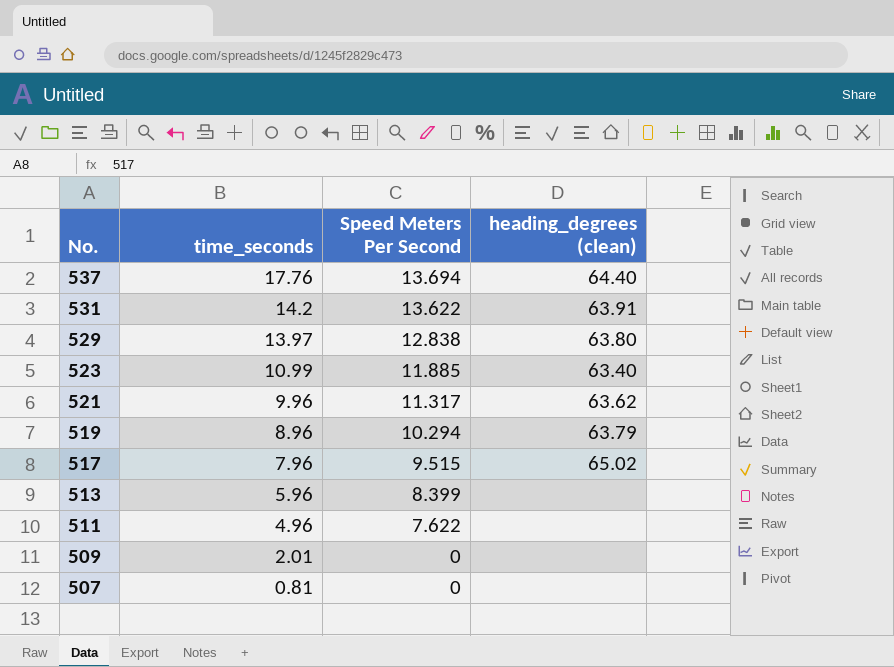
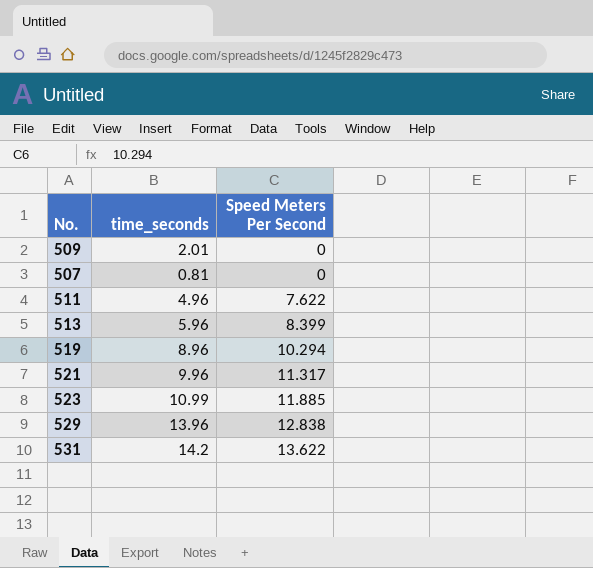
row order: No. descending -> Speed Meters Per Second ascending
column heading_degrees (clean) | position: 4 -> none
row 537: 17.76 | 13.694 | 64.40 -> none
row 517: 7.96 | 9.515 | 65.02 -> none
529 | time_seconds: 13.97 -> 13.96

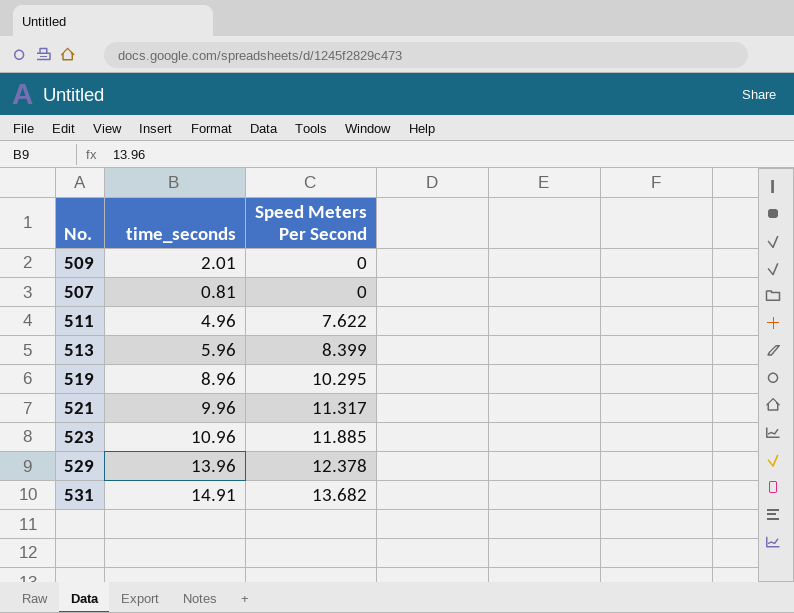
519 | Speed Meters Per Second: 10.294 -> 10.295
523 | time_seconds: 10.99 -> 10.96
529 | Speed Meters Per Second: 12.838 -> 12.378
531 | time_seconds: 14.2 -> 14.91
531 | Speed Meters Per Second: 13.622 -> 13.682

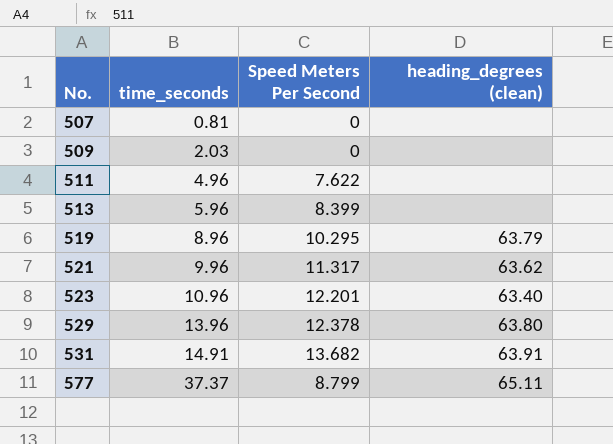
row order: Speed Meters Per Second ascending -> No. ascending
column heading_degrees (clean) | position: none -> 4
509 | time_seconds: 2.01 -> 2.03
523 | Speed Meters Per Second: 11.885 -> 12.201
row 577: none -> 37.37 | 8.799 | 65.11

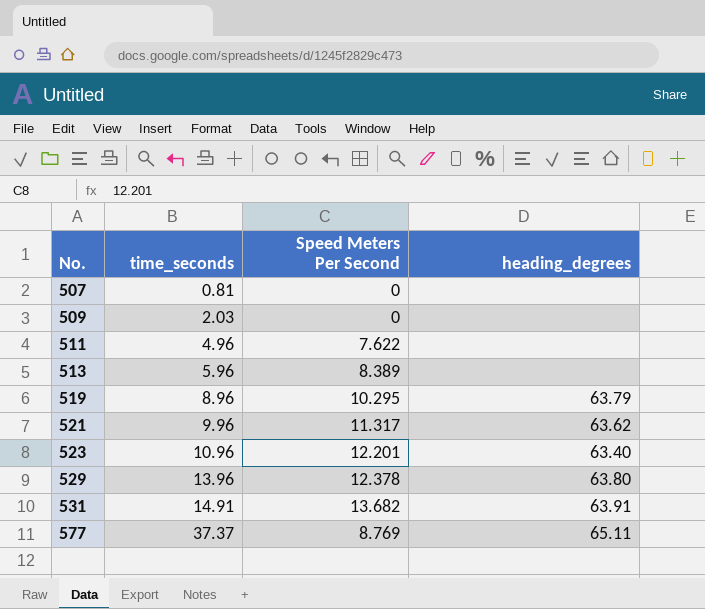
column name: heading_degrees (clean) -> heading_degrees
513 | Speed Meters Per Second: 8.399 -> 8.389
577 | Speed Meters Per Second: 8.799 -> 8.769

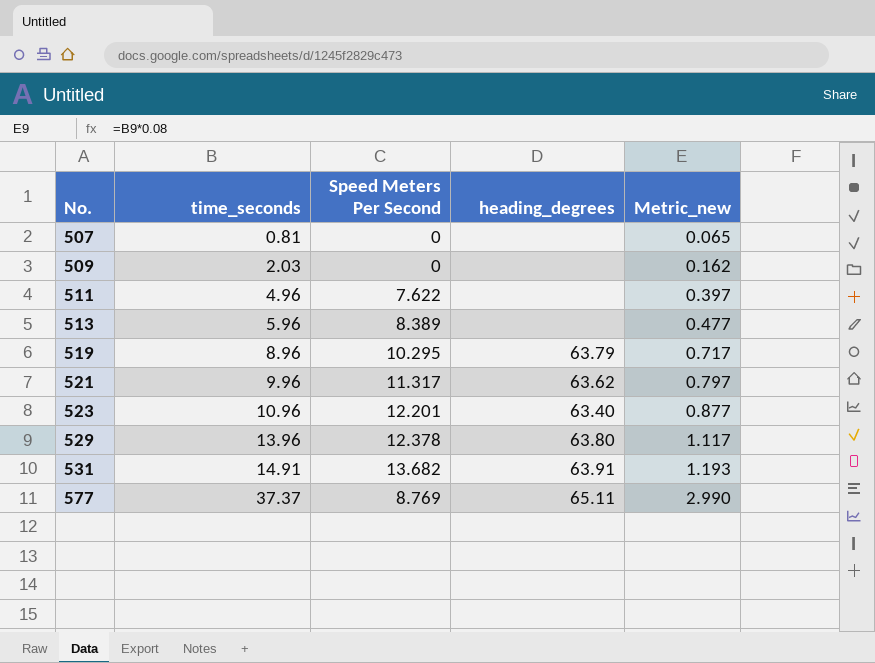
column Metric_new | formula: none -> [time_seconds] * 0.08

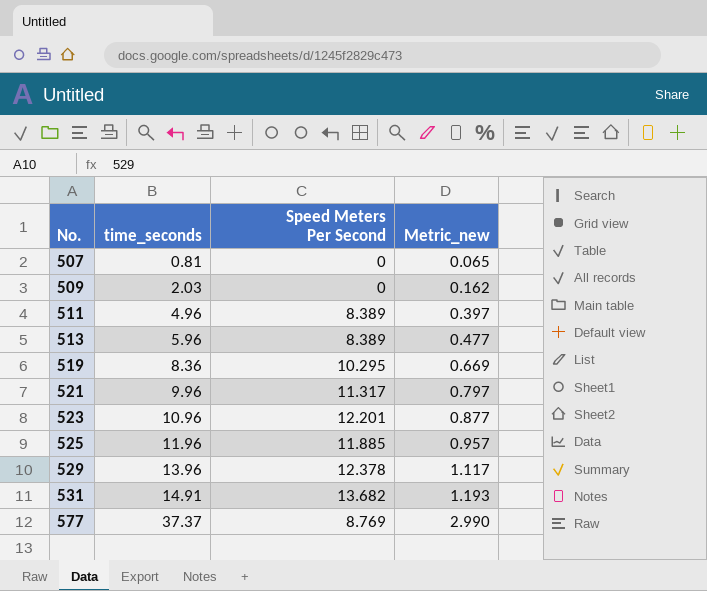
column heading_degrees | position: 4 -> none
511 | Speed Meters Per Second: 7.622 -> 8.389
519 | time_seconds: 8.96 -> 8.36
519 | Metric_new: 0.717 -> 0.669
row 525: none -> 11.96 | 11.885 | 0.957

